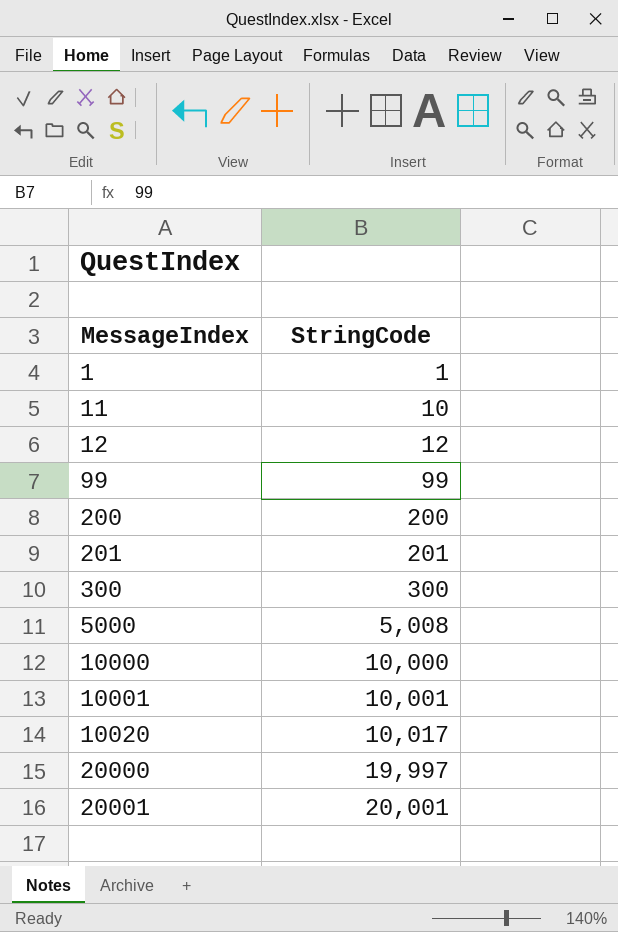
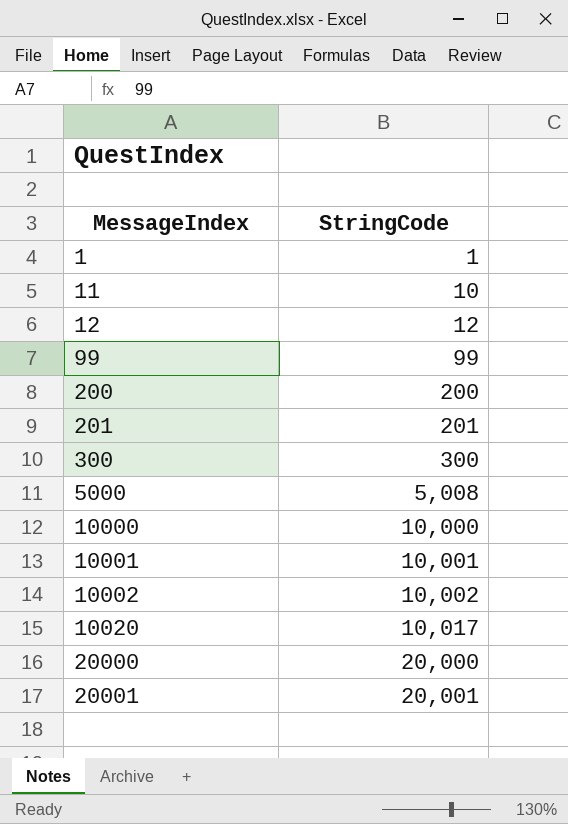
row 10002: none -> 10,002
20000 | StringCode: 19,997 -> 20,000

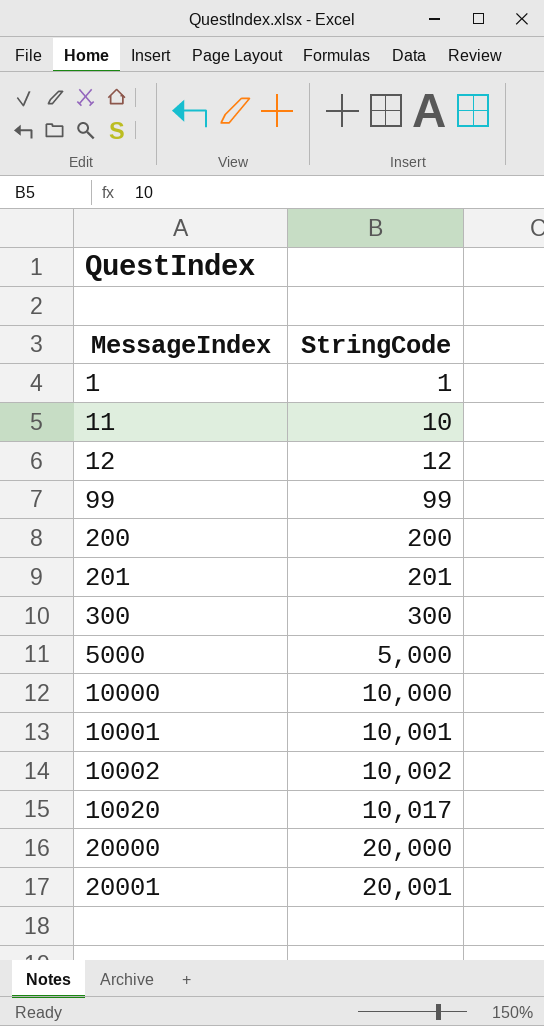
5000 | StringCode: 5,008 -> 5,000

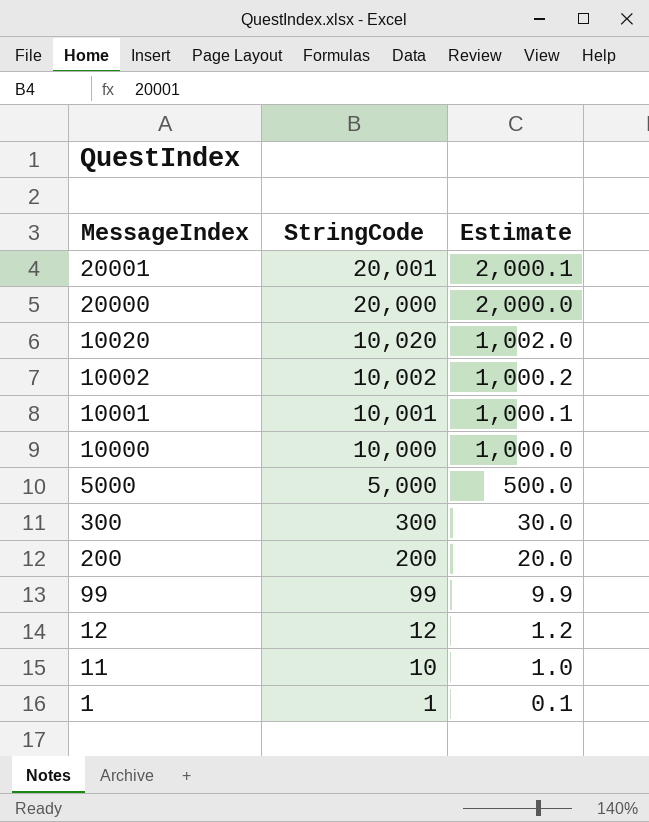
row order: MessageIndex ascending -> MessageIndex descending
column Estimate | formula: none -> [StringCode] * 0.1
row 201: 201 -> none
10020 | StringCode: 10,017 -> 10,020

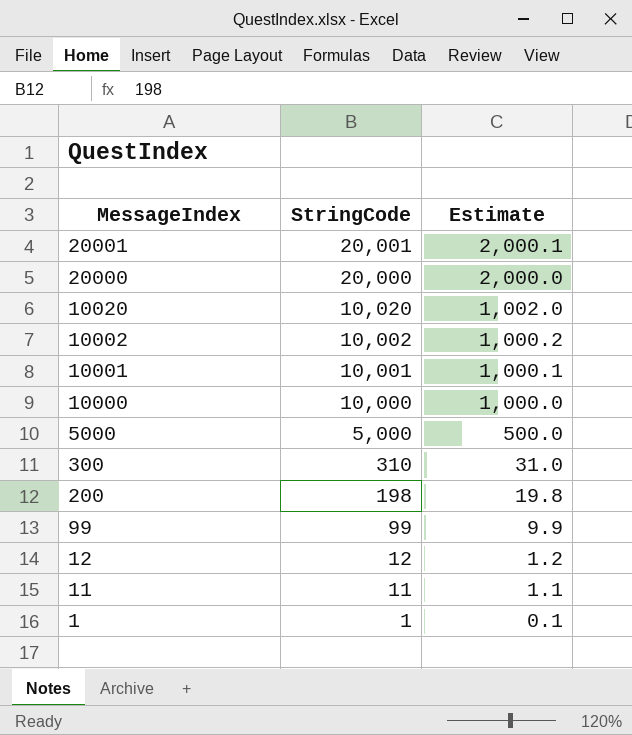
300 | StringCode: 300 -> 310
300 | Estimate: 30.0 -> 31.0
200 | StringCode: 200 -> 198
200 | Estimate: 20.0 -> 19.8
11 | StringCode: 10 -> 11
11 | Estimate: 1.0 -> 1.1

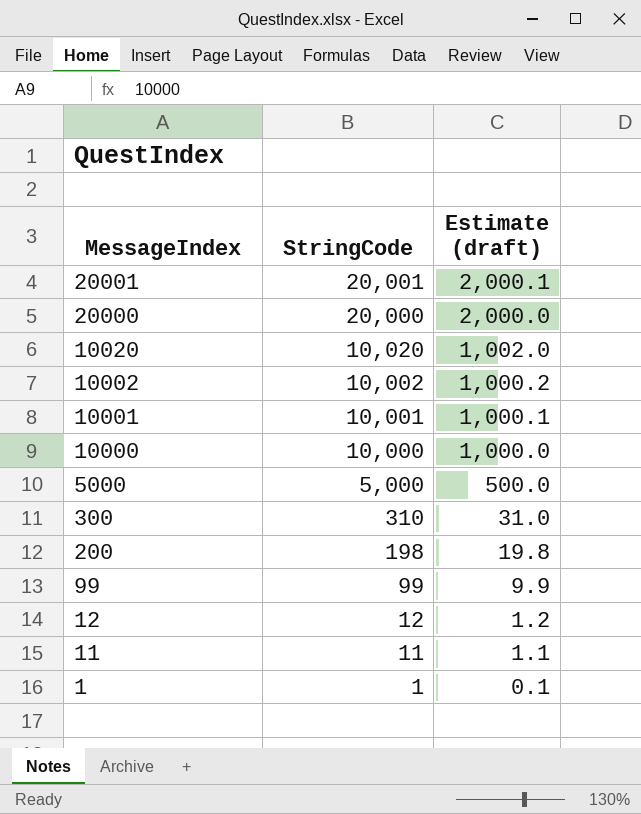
column name: Estimate -> Estimate (draft)

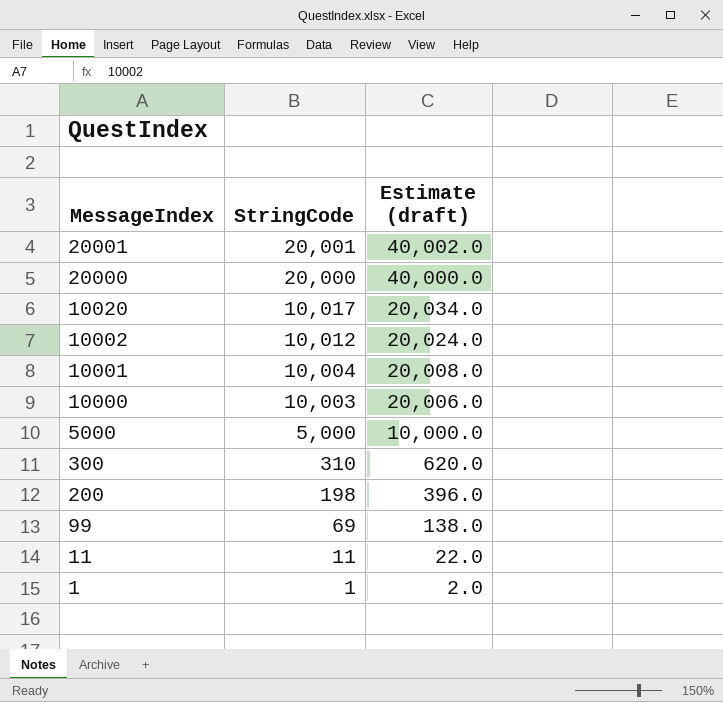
column Estimate (draft) | formula: [StringCode] * 0.1 -> [StringCode] * 2
row 12: 12 | 1.2 -> none
10020 | StringCode: 10,020 -> 10,017
10002 | StringCode: 10,002 -> 10,012
10001 | StringCode: 10,001 -> 10,004
10000 | StringCode: 10,000 -> 10,003
99 | StringCode: 99 -> 69

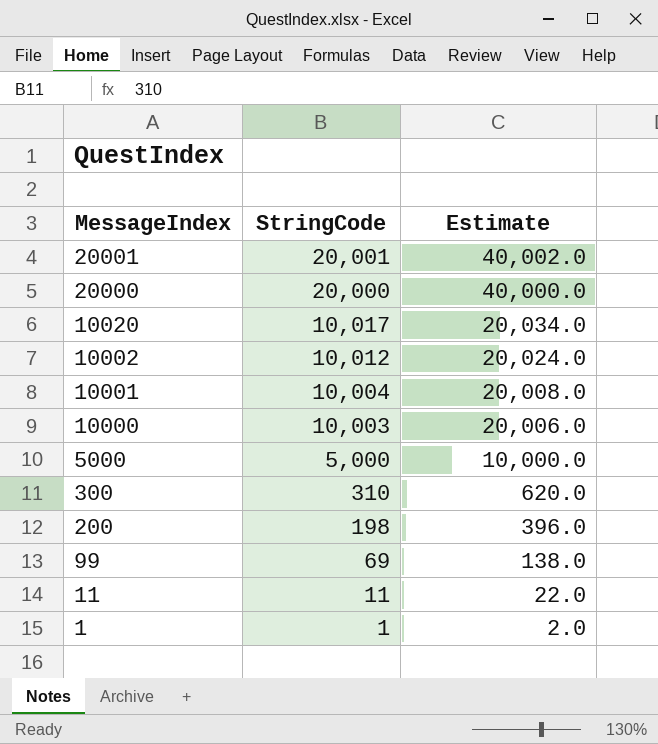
column name: Estimate (draft) -> Estimate

